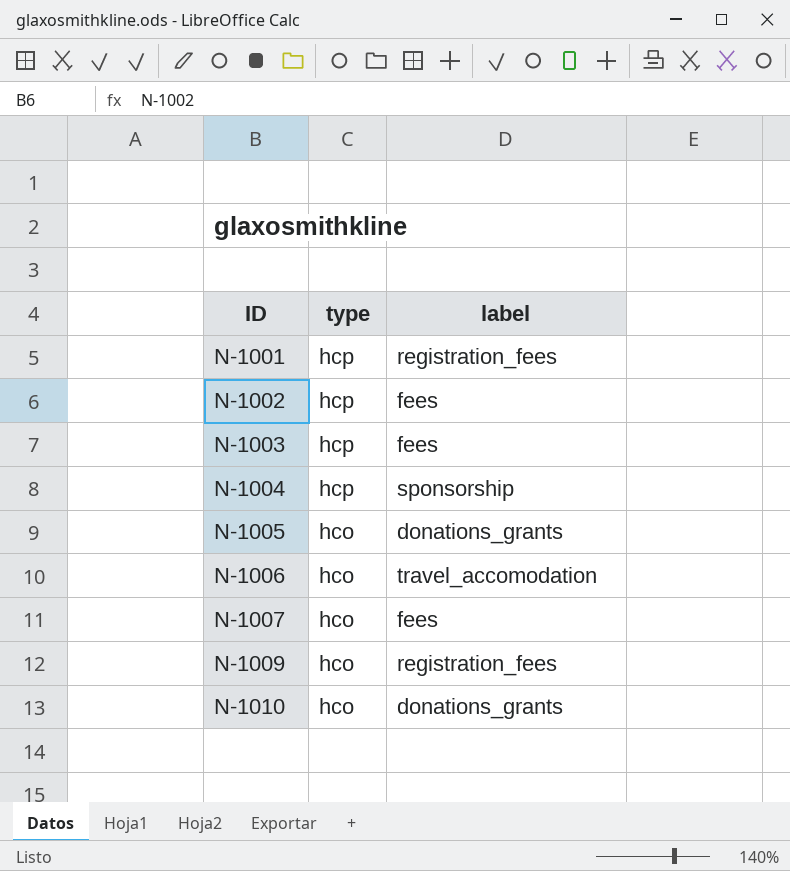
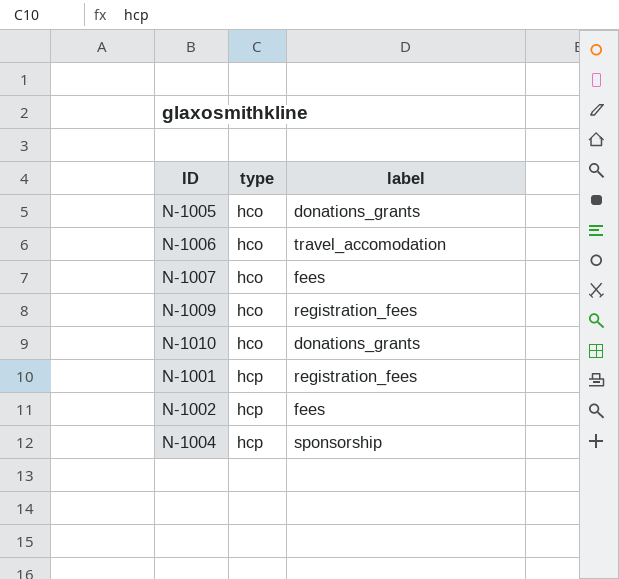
row order: ID ascending -> type ascending
row N-1003: hcp | fees -> none

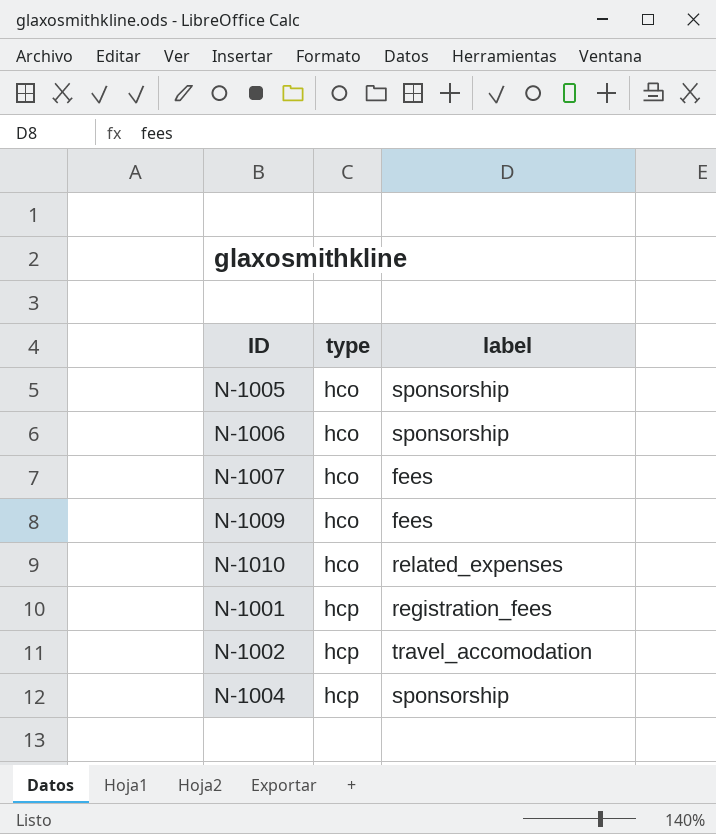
N-1005 | label: donations_grants -> sponsorship
N-1006 | label: travel_accomodation -> sponsorship
N-1009 | label: registration_fees -> fees
N-1010 | label: donations_grants -> related_expenses
N-1002 | label: fees -> travel_accomodation

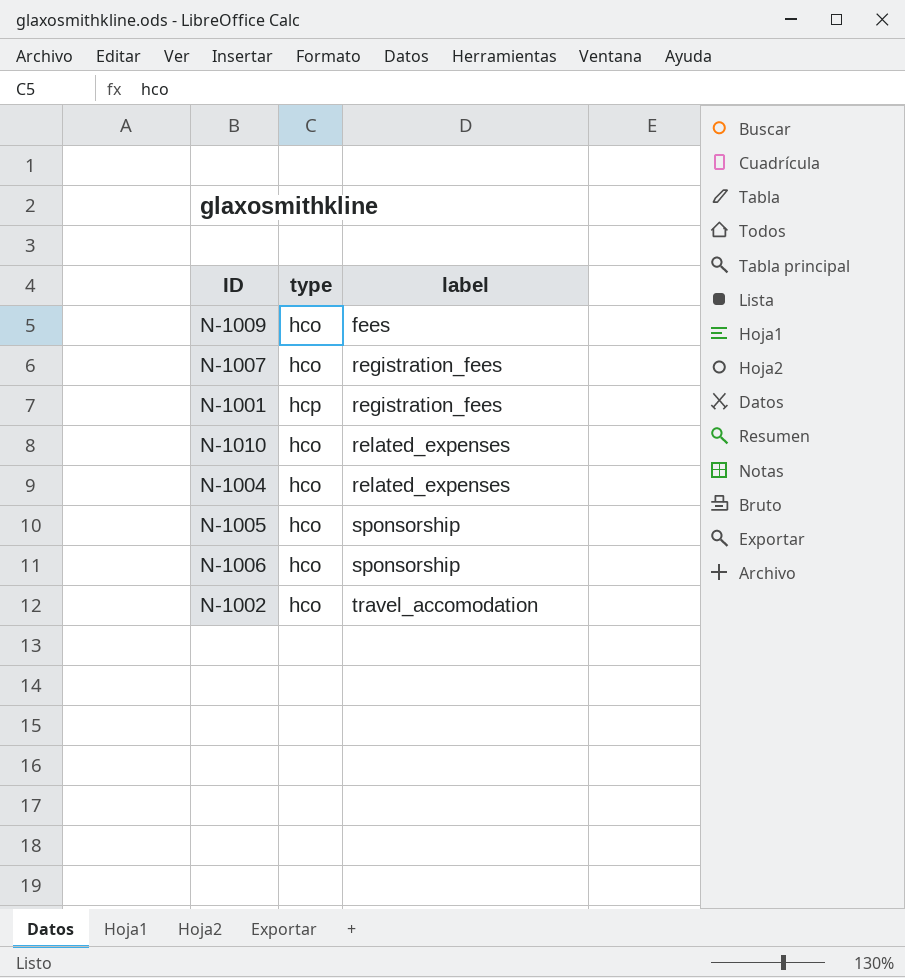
row order: type ascending -> label ascending
N-1007 | label: fees -> registration_fees
N-1004 | type: hcp -> hco
N-1004 | label: sponsorship -> related_expenses
N-1002 | type: hcp -> hco

